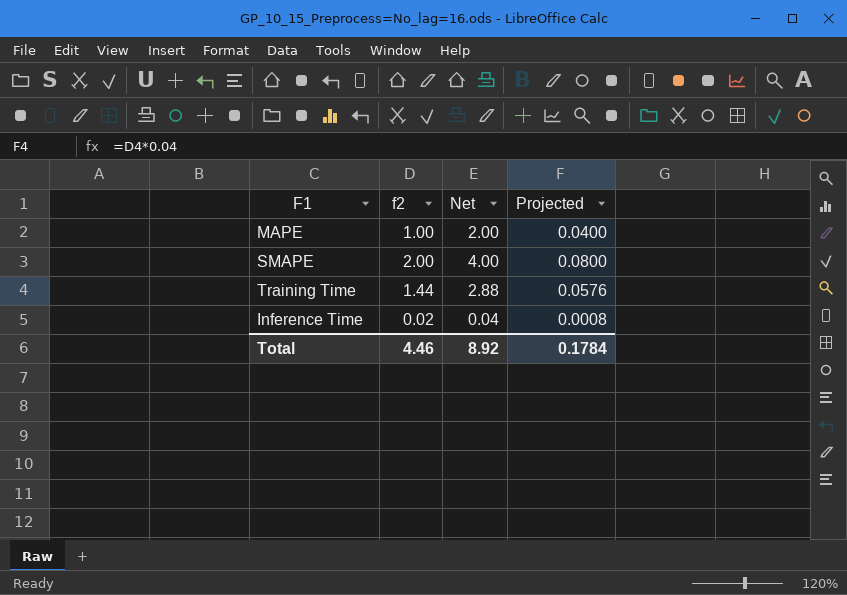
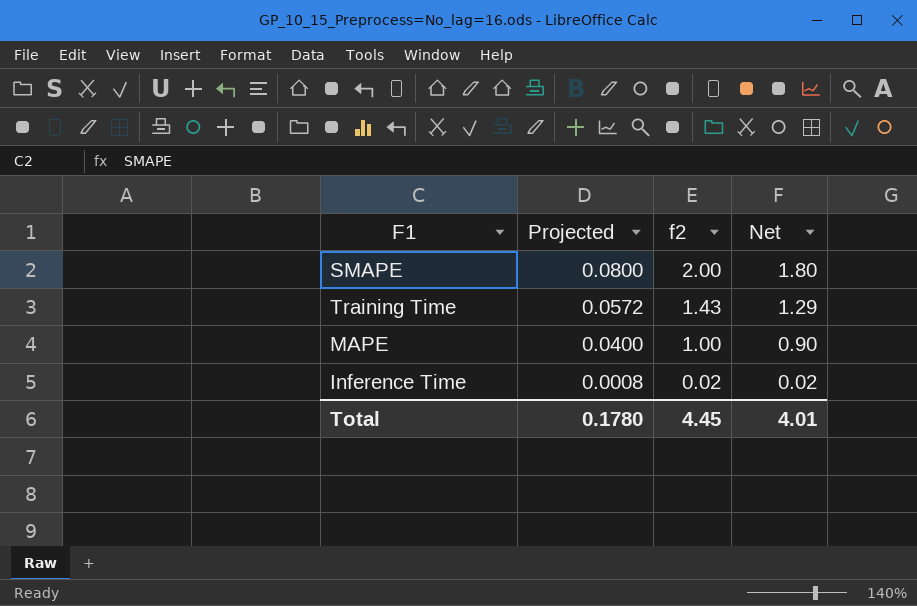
row order: none -> Projected descending
column Projected | position: 4 -> 2
column Net | formula: [f2] * 2 -> [f2] * 0.9
Training Time | Projected: 0.0576 -> 0.0572
Training Time | f2: 1.44 -> 1.43
Total | Projected: 0.1784 -> 0.1780
Total | f2: 4.46 -> 4.45
Total | Net: 8.92 -> 4.01

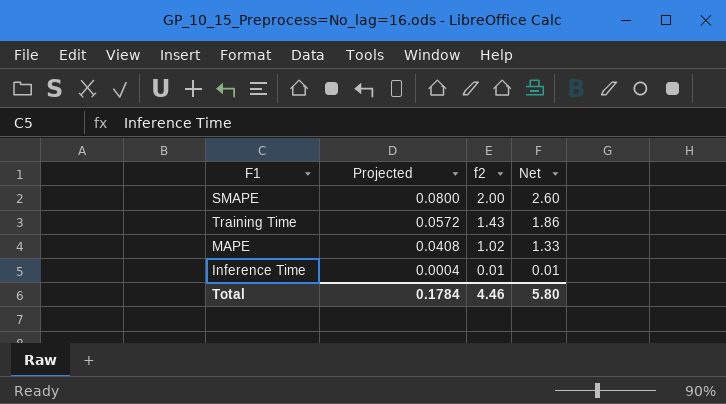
column Net | formula: [f2] * 0.9 -> [f2] * 1.3
MAPE | Projected: 0.0400 -> 0.0408
MAPE | f2: 1.00 -> 1.02
Inference Time | Projected: 0.0008 -> 0.0004
Inference Time | f2: 0.02 -> 0.01
Total | Projected: 0.1780 -> 0.1784
Total | f2: 4.45 -> 4.46
Total | Net: 4.01 -> 5.80

